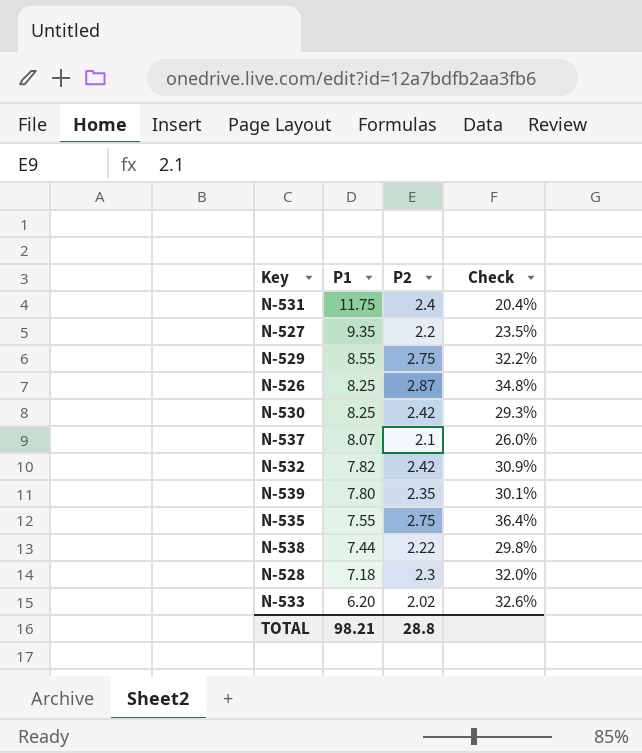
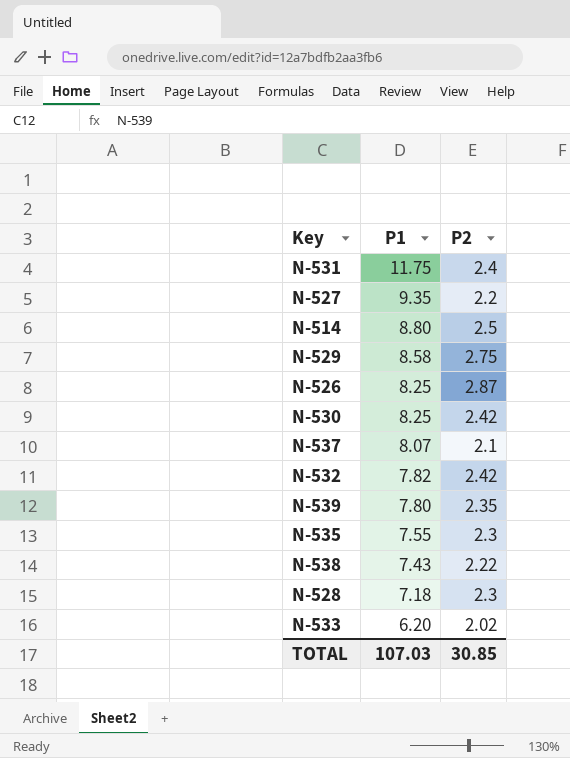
column Check | formula: [P2] / [P1] -> none
row N-514: none -> 8.80 | 2.5
N-529 | P1: 8.55 -> 8.58
N-535 | P2: 2.75 -> 2.3
N-538 | P1: 7.44 -> 7.43
TOTAL | P1: 98.21 -> 107.03
TOTAL | P2: 28.8 -> 30.85

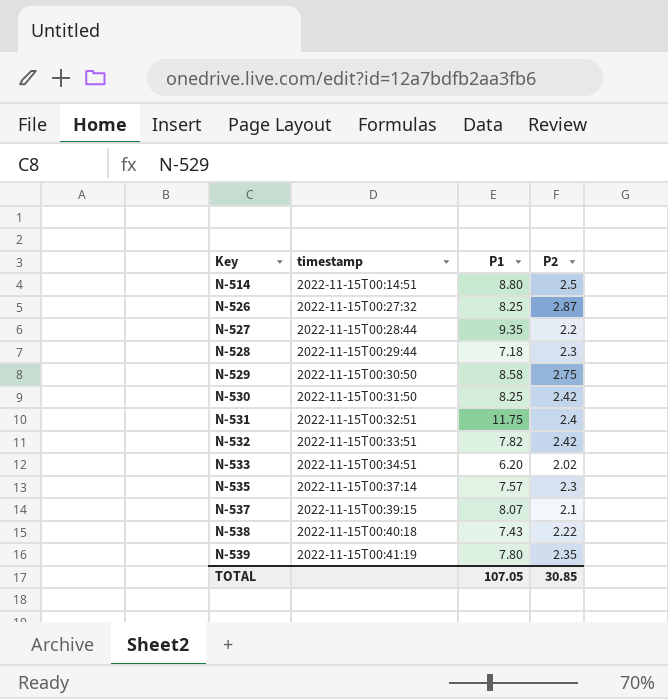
row order: P1 descending -> Key ascending
column timestamp | position: none -> 2
N-535 | P1: 7.55 -> 7.57
TOTAL | P1: 107.03 -> 107.05

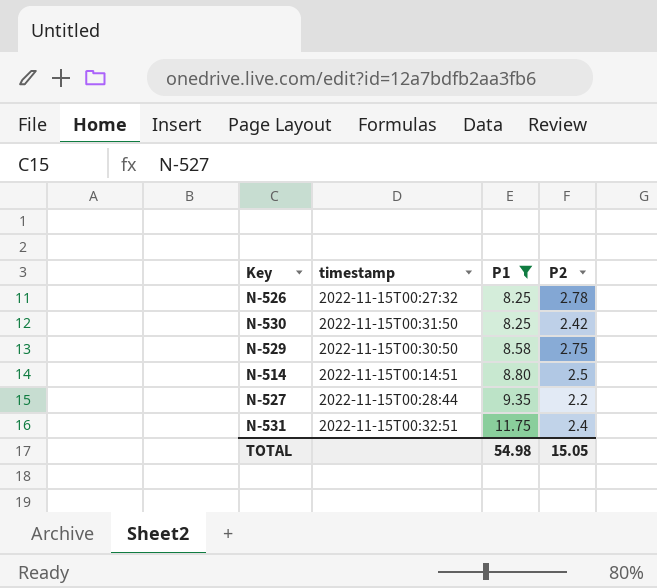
filter: none -> P1 >= 8.25
row order: Key ascending -> P1 ascending
N-526 | P2: 2.87 -> 2.78
TOTAL | P1: 107.05 -> 54.98
TOTAL | P2: 30.85 -> 15.05

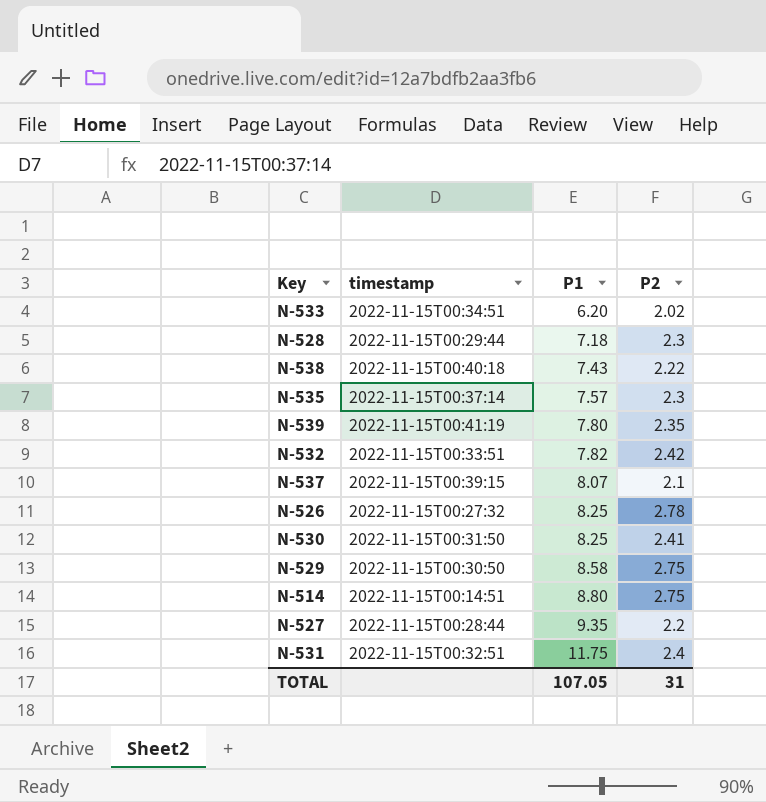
filter: P1 >= 8.25 -> none
N-530 | P2: 2.42 -> 2.41
N-514 | P2: 2.5 -> 2.75
TOTAL | P1: 54.98 -> 107.05
TOTAL | P2: 15.05 -> 31

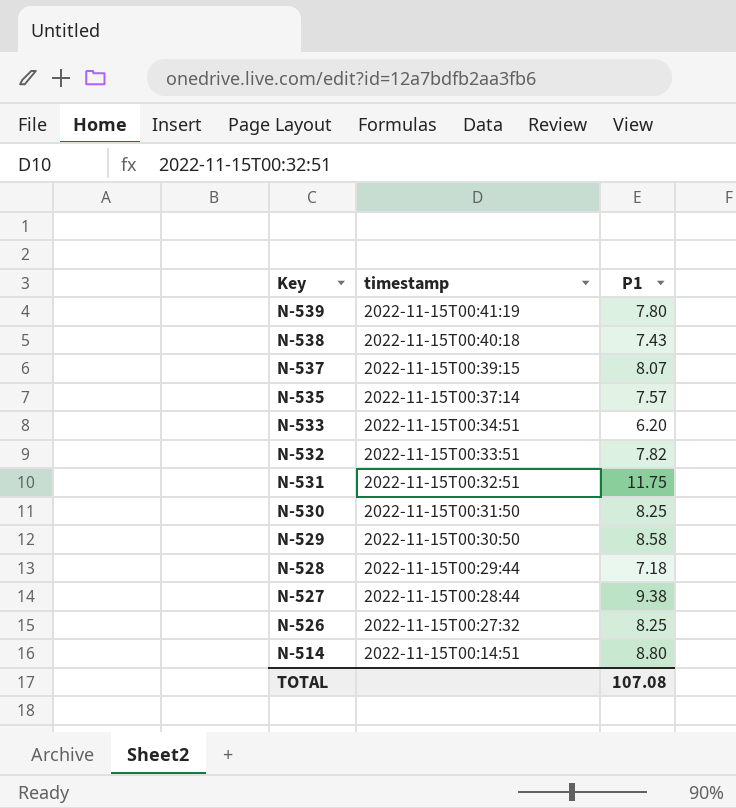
row order: P1 ascending -> Key descending
column P2 | position: 4 -> none
N-527 | P1: 9.35 -> 9.38
TOTAL | P1: 107.05 -> 107.08

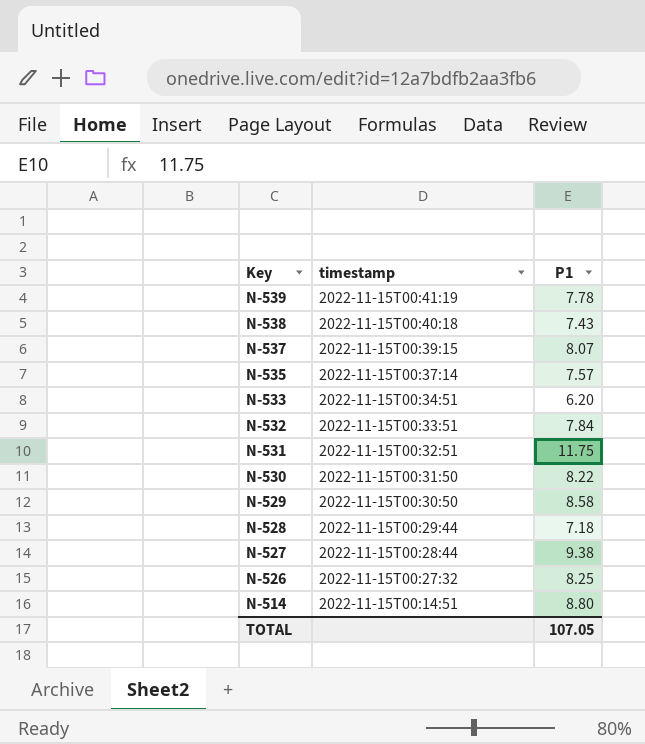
N-539 | P1: 7.80 -> 7.78
N-532 | P1: 7.82 -> 7.84
N-530 | P1: 8.25 -> 8.22
TOTAL | P1: 107.08 -> 107.05

